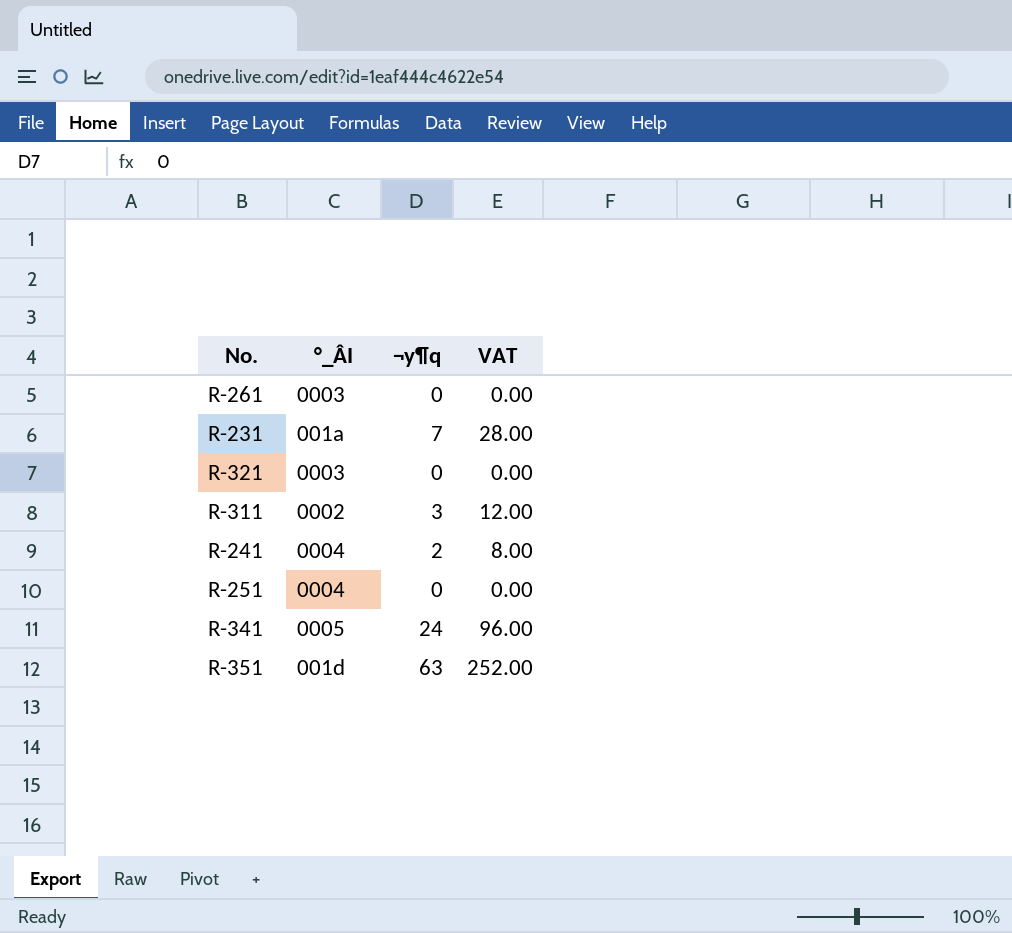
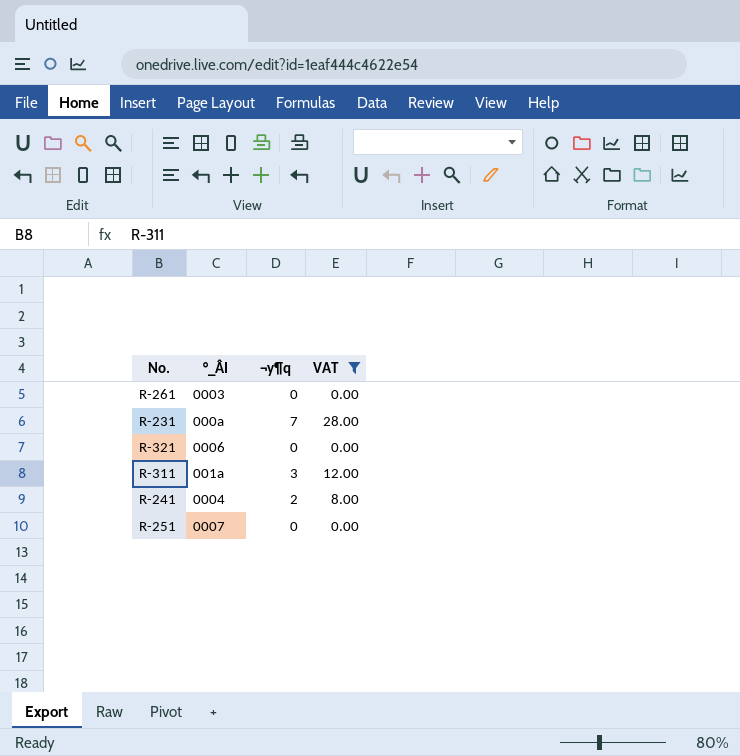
filter: none -> VAT <= 28.00
R-231 | °_ÂI: 001a -> 000a
R-321 | °_ÂI: 0003 -> 0006
R-311 | °_ÂI: 0002 -> 001a
R-251 | °_ÂI: 0004 -> 0007

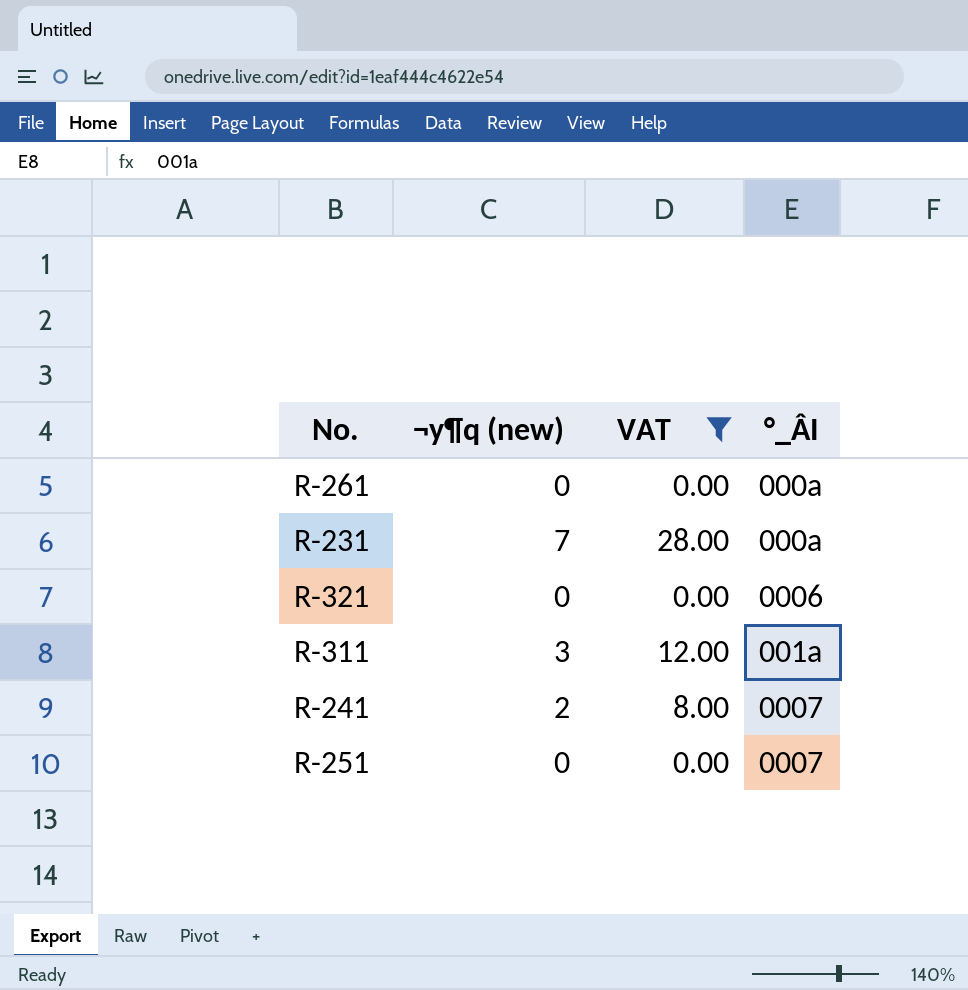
column name: ¬y¶q -> ¬y¶q (new)
column °_ÂI | position: 2 -> 4
R-261 | °_ÂI: 0003 -> 000a
R-241 | °_ÂI: 0004 -> 0007

